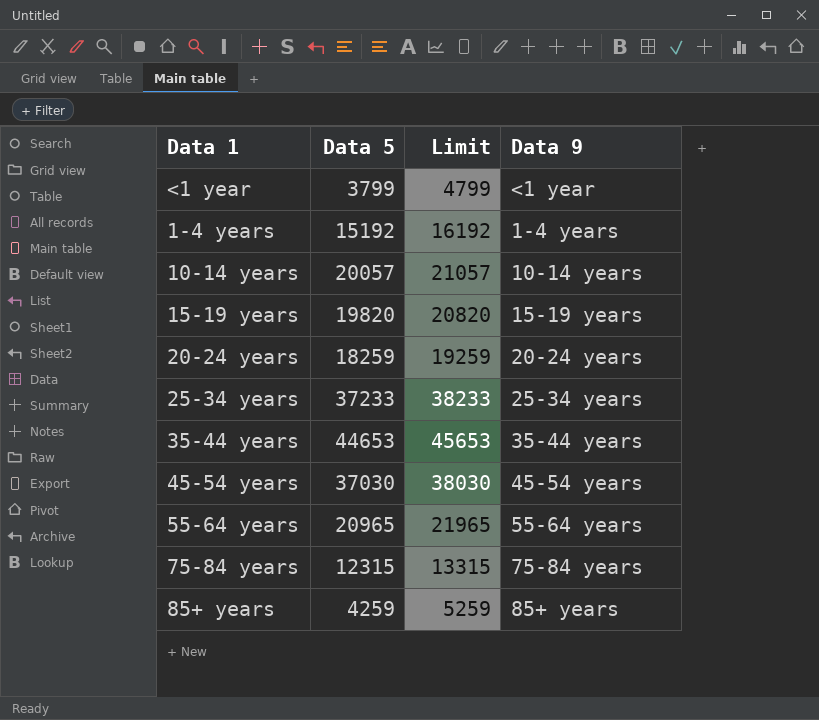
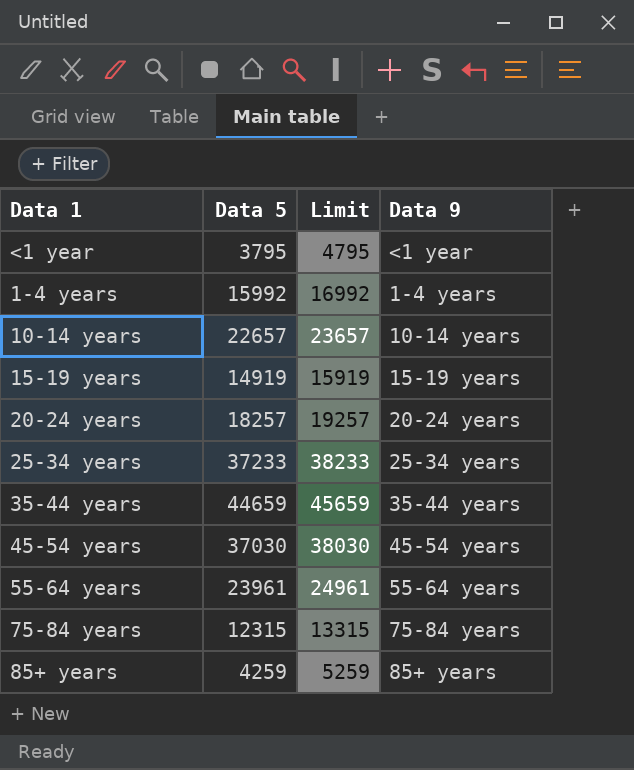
<1 year | Data 5: 3799 -> 3795
<1 year | Limit: 4799 -> 4795
1-4 years | Data 5: 15192 -> 15992
1-4 years | Limit: 16192 -> 16992
10-14 years | Data 5: 20057 -> 22657
10-14 years | Limit: 21057 -> 23657
15-19 years | Data 5: 19820 -> 14919
15-19 years | Limit: 20820 -> 15919
20-24 years | Data 5: 18259 -> 18257
20-24 years | Limit: 19259 -> 19257
35-44 years | Data 5: 44653 -> 44659
35-44 years | Limit: 45653 -> 45659
55-64 years | Data 5: 20965 -> 23961
55-64 years | Limit: 21965 -> 24961

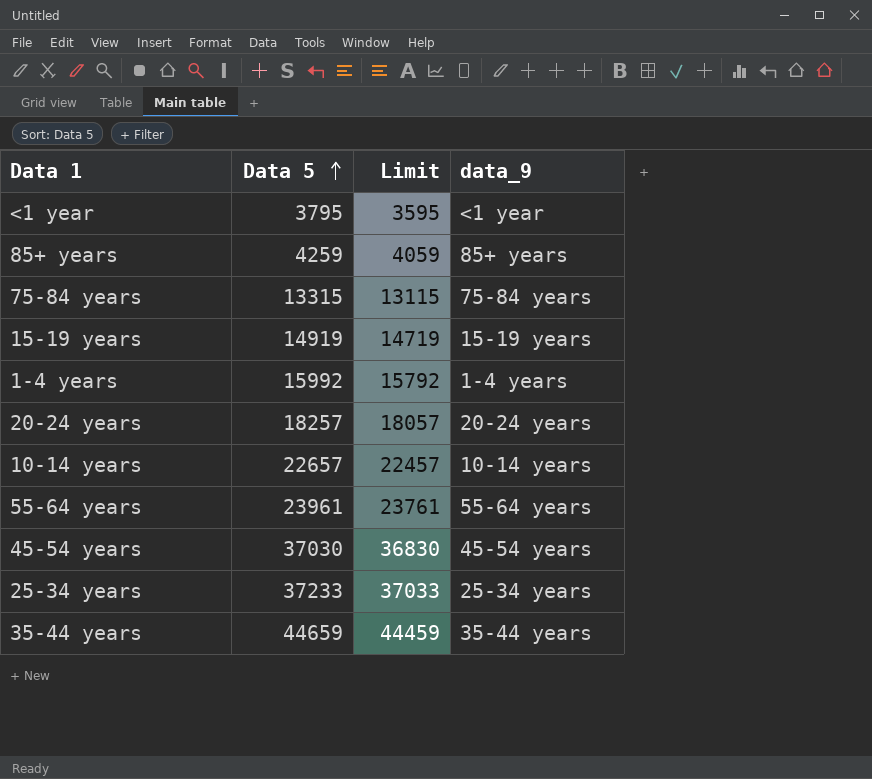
row order: none -> Data 5 ascending
column Limit | formula: [Data 5] + 1000 -> [Data 5] - 200
column name: Data 9 -> data_9
75-84 years | Data 5: 12315 -> 13315

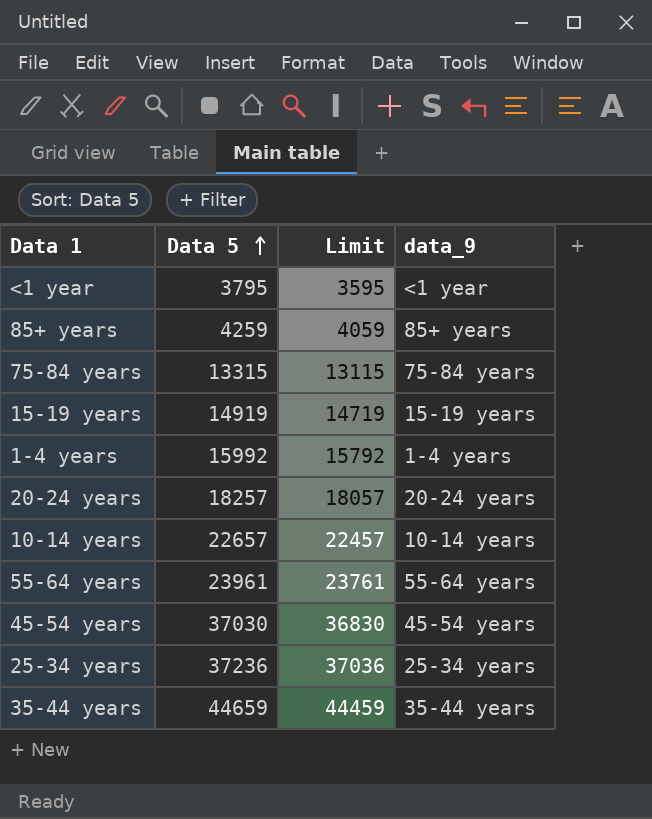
25-34 years | Data 5: 37233 -> 37236
25-34 years | Limit: 37033 -> 37036

